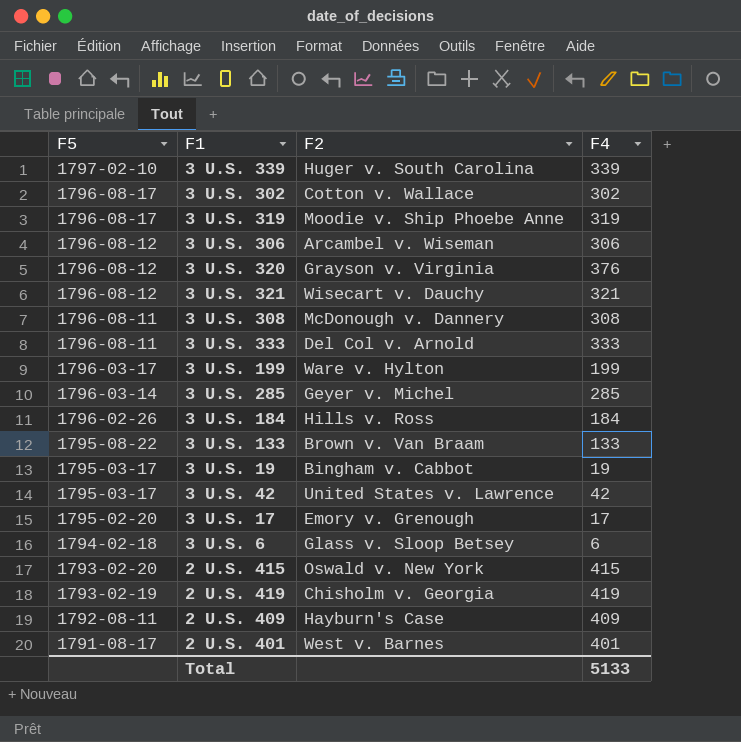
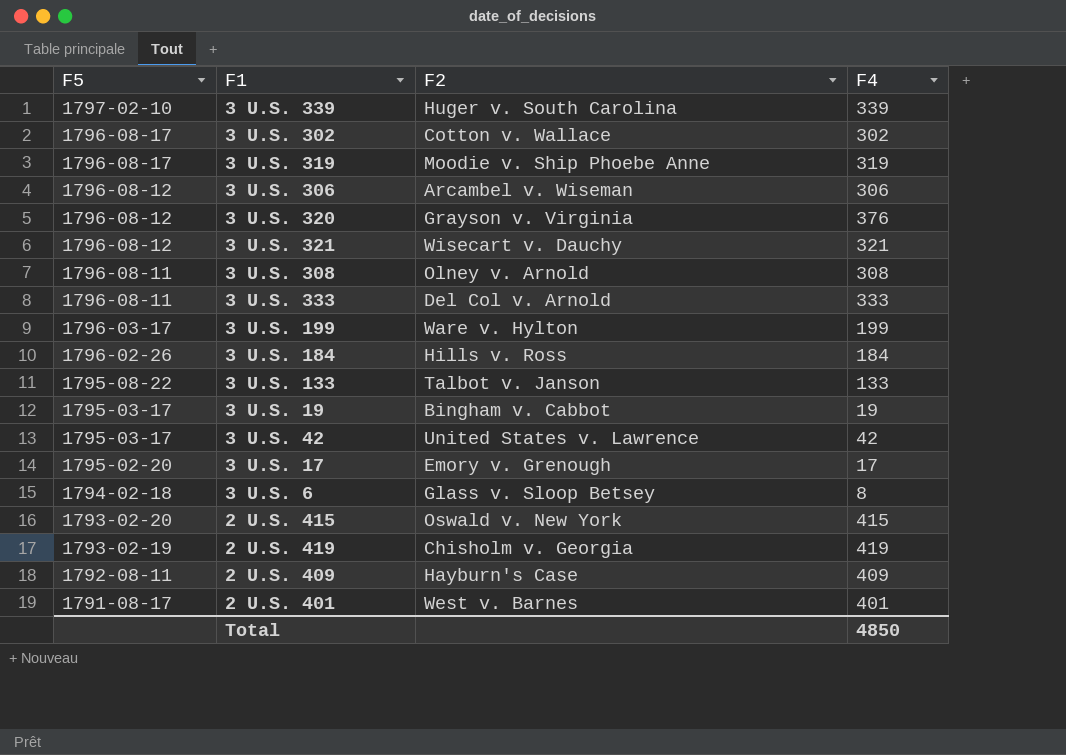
row 3 U.S. 285: 1796-03-14 | Geyer v. Michel | 285 -> none
3 U.S. 308 | F2: McDonough v. Dannery -> Olney v. Arnold
3 U.S. 133 | F2: Brown v. Van Braam -> Talbot v. Janson
3 U.S. 6 | F4: 6 -> 8
Total | F4: 5133 -> 4850

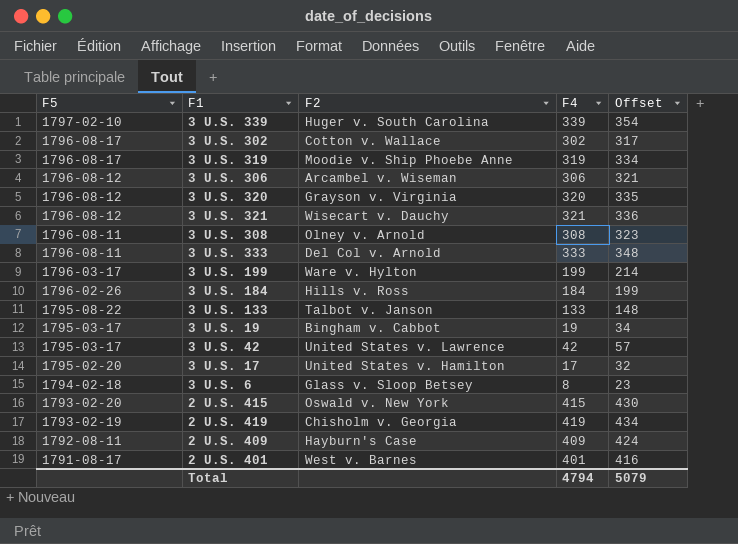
column Offset | formula: none -> [F4] + 15
3 U.S. 320 | F4: 376 -> 320
3 U.S. 17 | F2: Emory v. Grenough -> United States v. Hamilton
Total | F4: 4850 -> 4794

